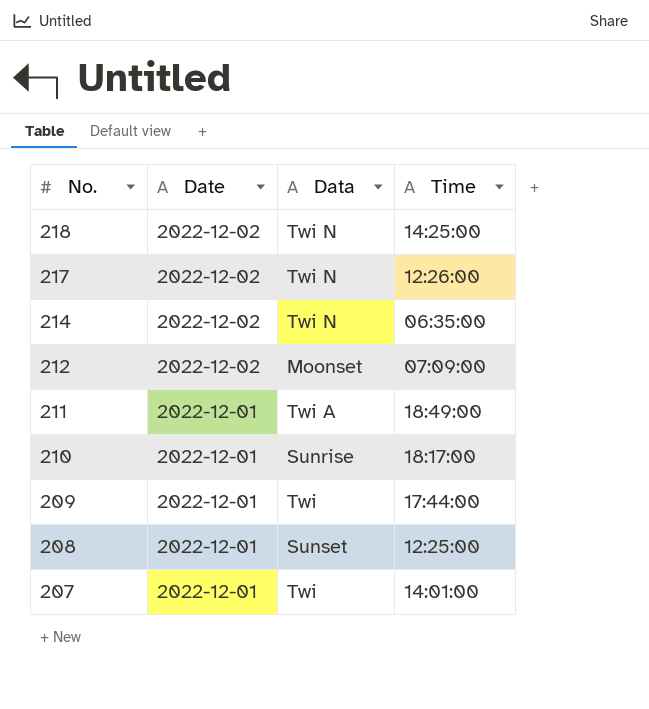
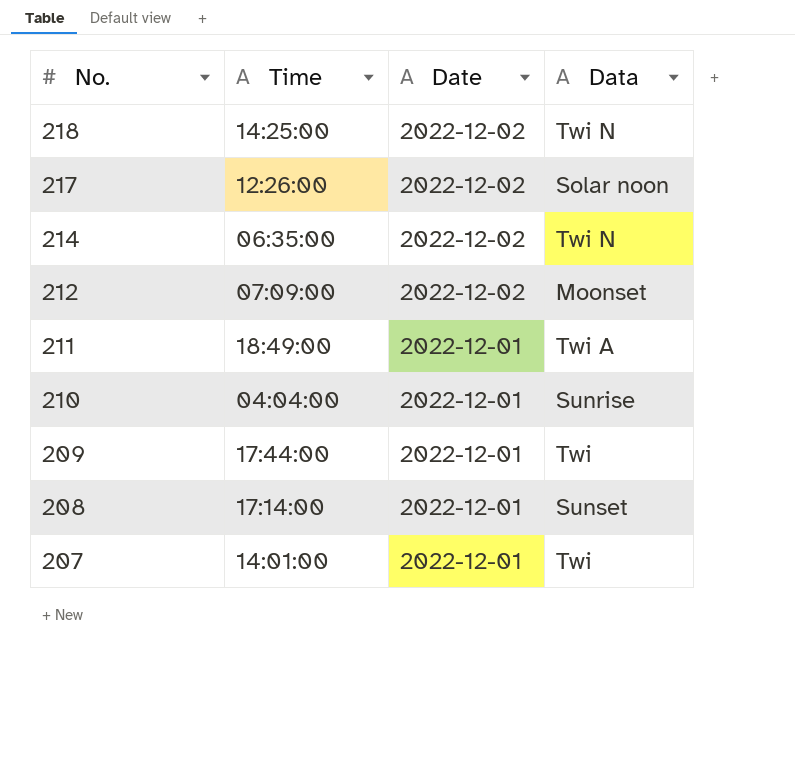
column Time | position: 4 -> 2
217 | Data: Twi N -> Solar noon
210 | Time: 18:17:00 -> 04:04:00
208 | Time: 12:25:00 -> 17:14:00

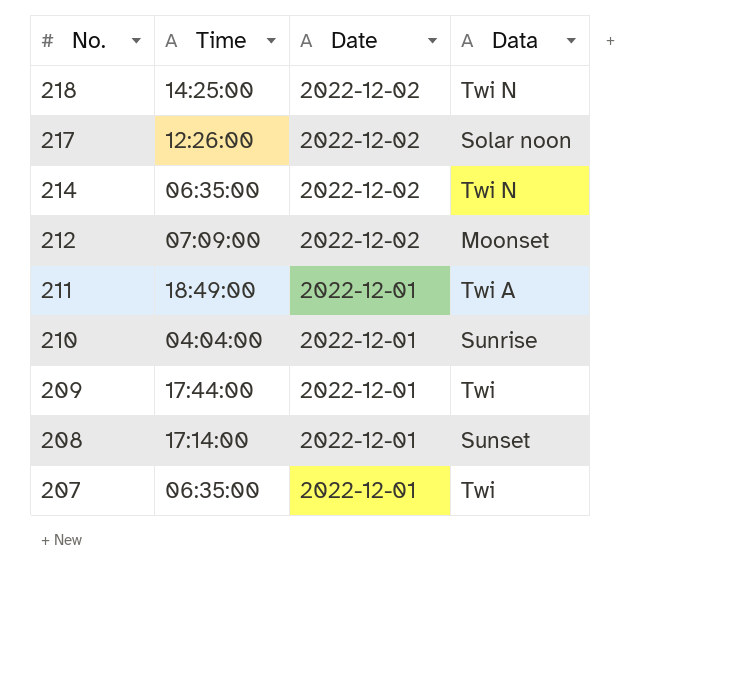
207 | Time: 14:01:00 -> 06:35:00

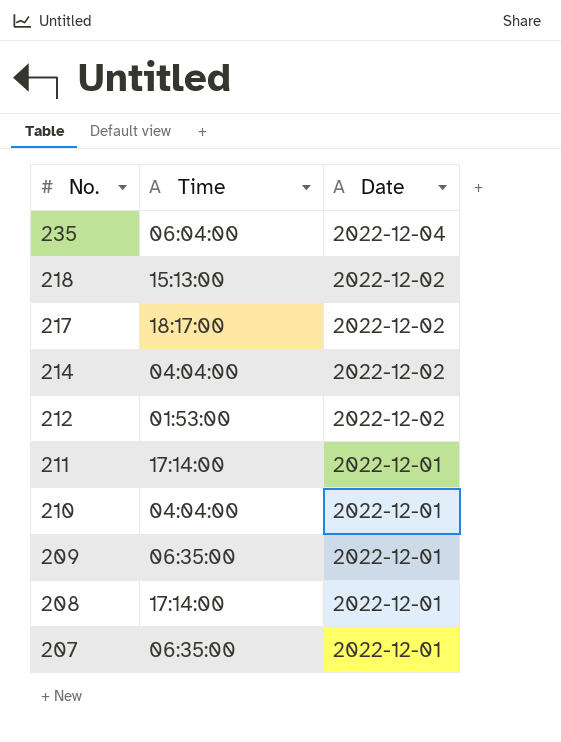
column Data | position: 4 -> none
row 235: none -> 06:04:00 | 2022-12-04
218 | Time: 14:25:00 -> 15:13:00
217 | Time: 12:26:00 -> 18:17:00
214 | Time: 06:35:00 -> 04:04:00
212 | Time: 07:09:00 -> 01:53:00
211 | Time: 18:49:00 -> 17:14:00
209 | Time: 17:44:00 -> 06:35:00

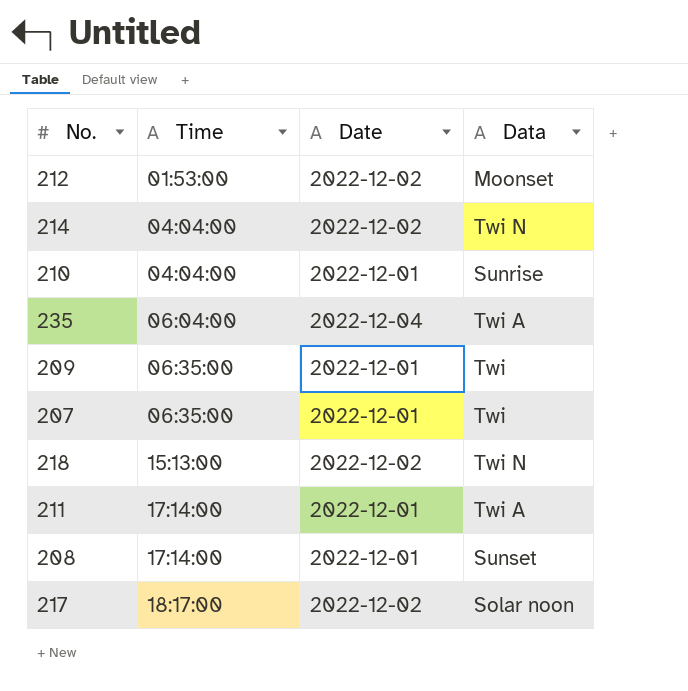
row order: No. descending -> Time ascending
column Data | position: none -> 4

